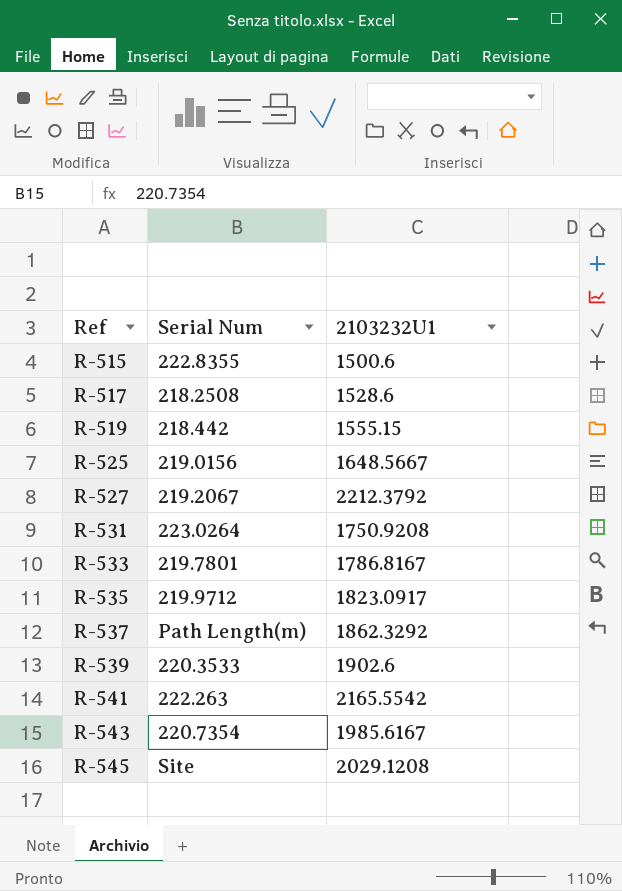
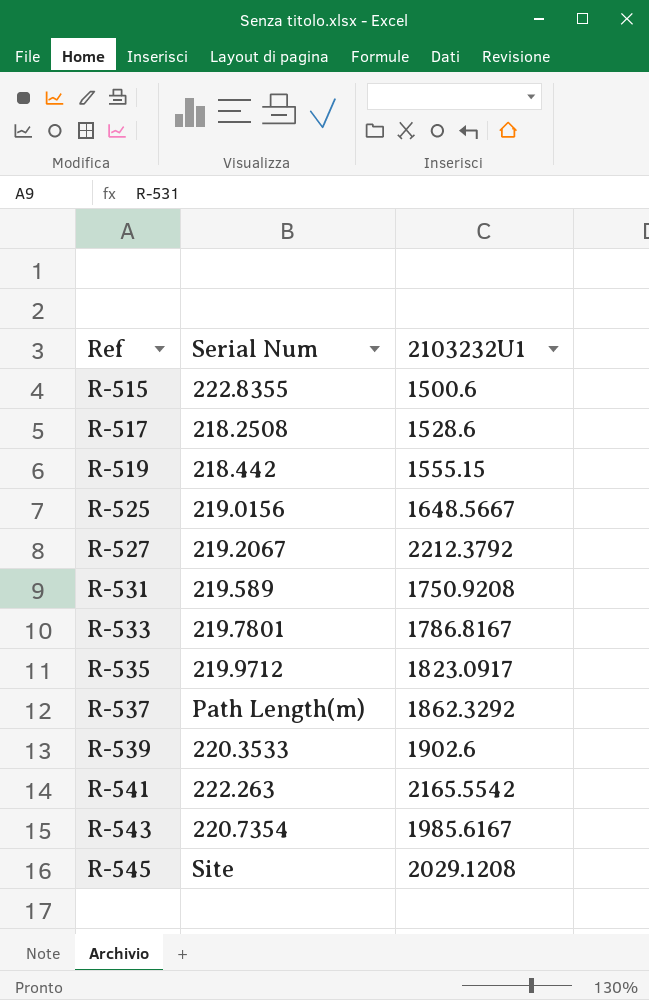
R-531 | Serial Num: 223.0264 -> 219.589

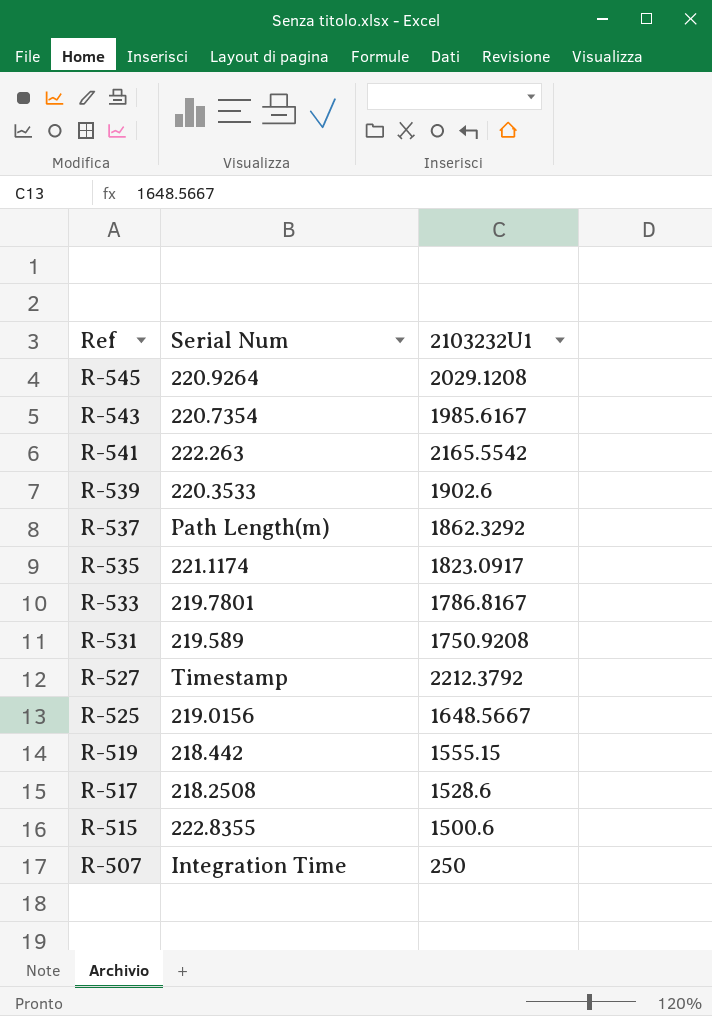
row order: Ref ascending -> Ref descending
R-545 | Serial Num: Site -> 220.9264
R-535 | Serial Num: 219.9712 -> 221.1174
R-527 | Serial Num: 219.2067 -> Timestamp
row R-507: none -> Integration Time | 250

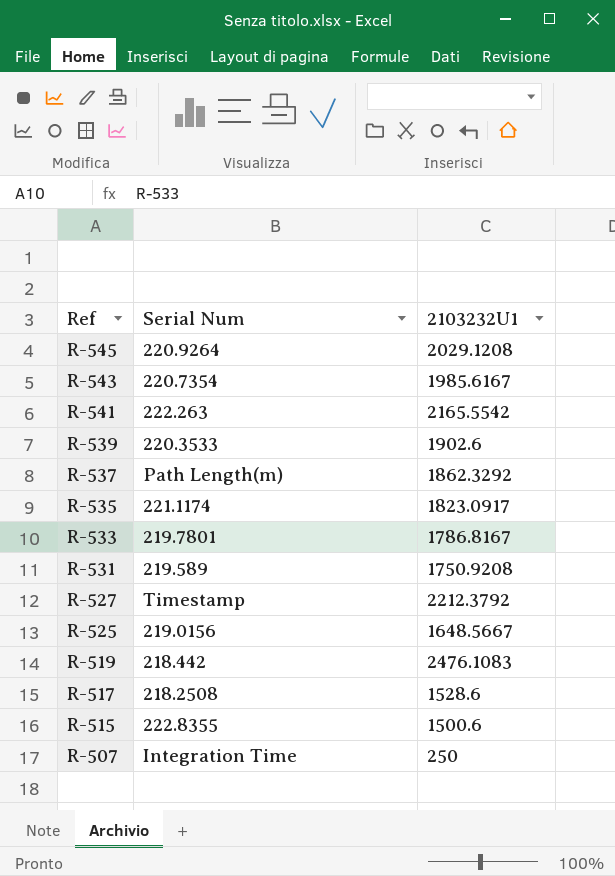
R-519 | 2103232U1: 1555.15 -> 2476.1083

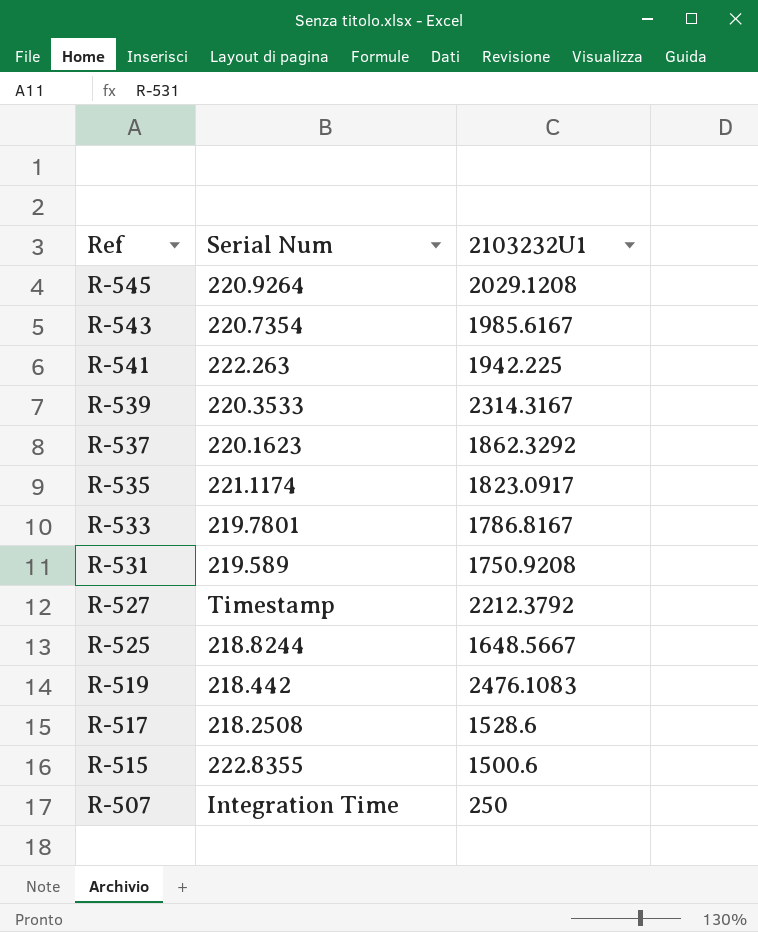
R-541 | 2103232U1: 2165.5542 -> 1942.225
R-539 | 2103232U1: 1902.6 -> 2314.3167
R-537 | Serial Num: Path Length(m) -> 220.1623
R-525 | Serial Num: 219.0156 -> 218.8244

